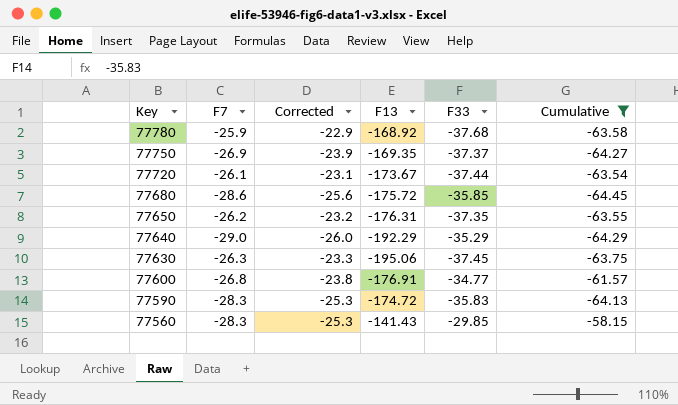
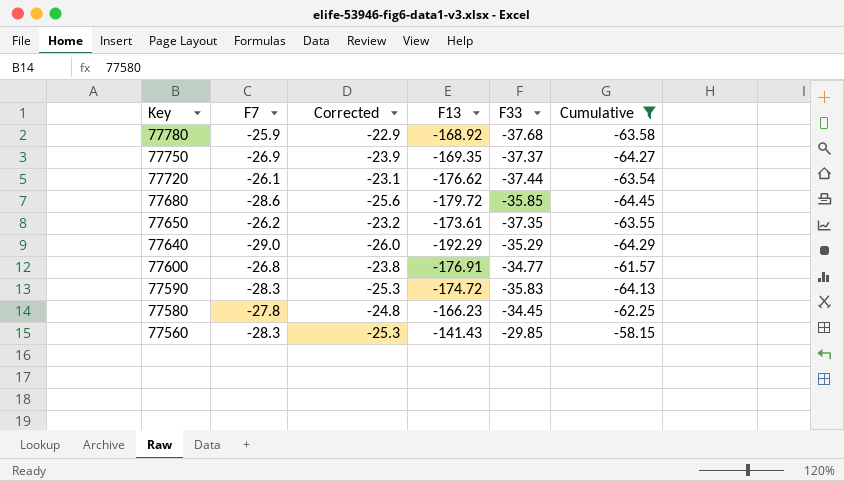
row 77630: -26.3 | -23.3 | -195.06 | -37.45 | -63.75 -> none
77720 | F13: -173.67 -> -176.62
77680 | F13: -175.72 -> -179.72
77650 | F13: -176.31 -> -173.61
row 77580: none -> -27.8 | -24.8 | -166.23 | -34.45 | -62.25

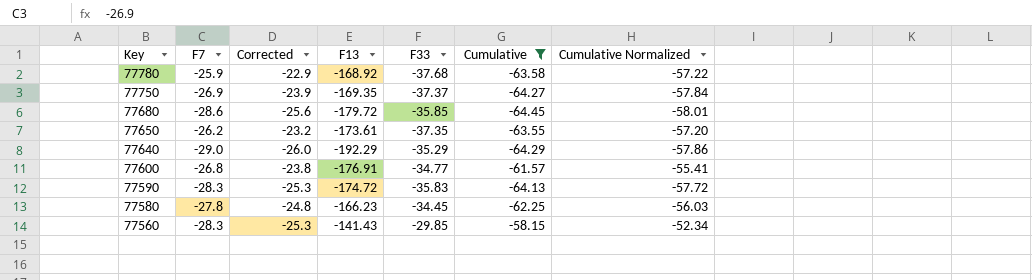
column Cumulative Normalized | formula: none -> [Cumulative] * 0.9
row 77720: -26.1 | -23.1 | -176.62 | -37.44 | -63.54 -> none

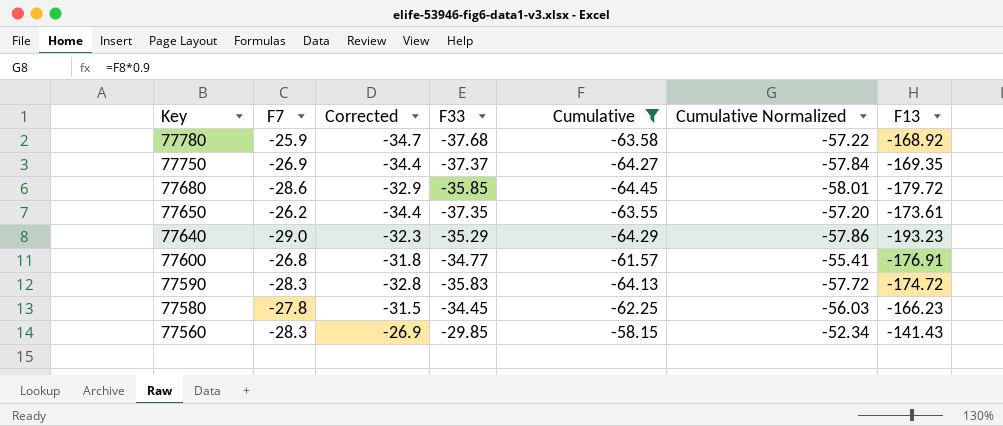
column Corrected | formula: [F7] + 3 -> [F33] + 3
column F13 | position: 4 -> 7
77640 | F13: -192.29 -> -193.23

